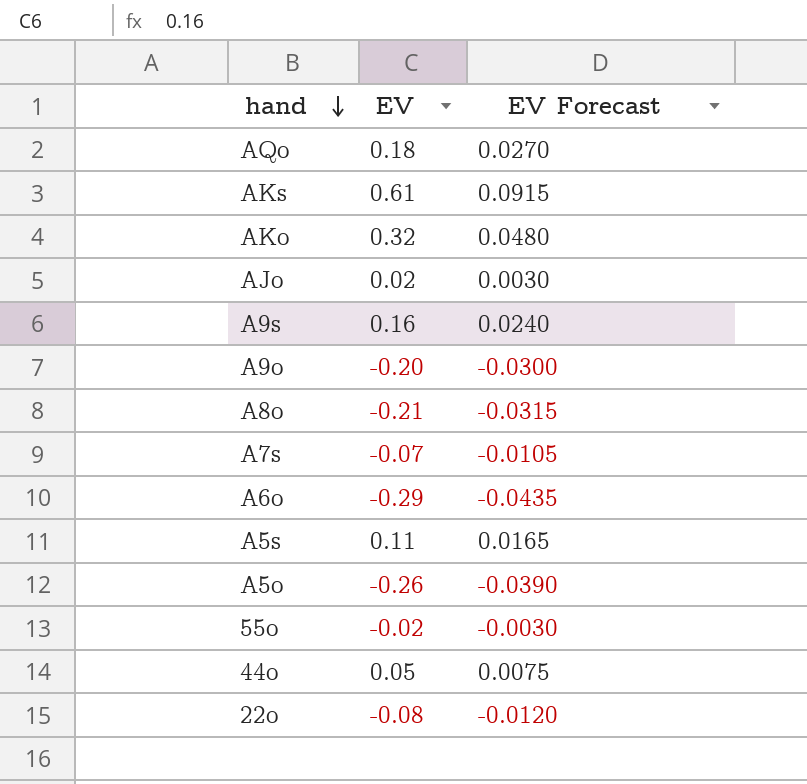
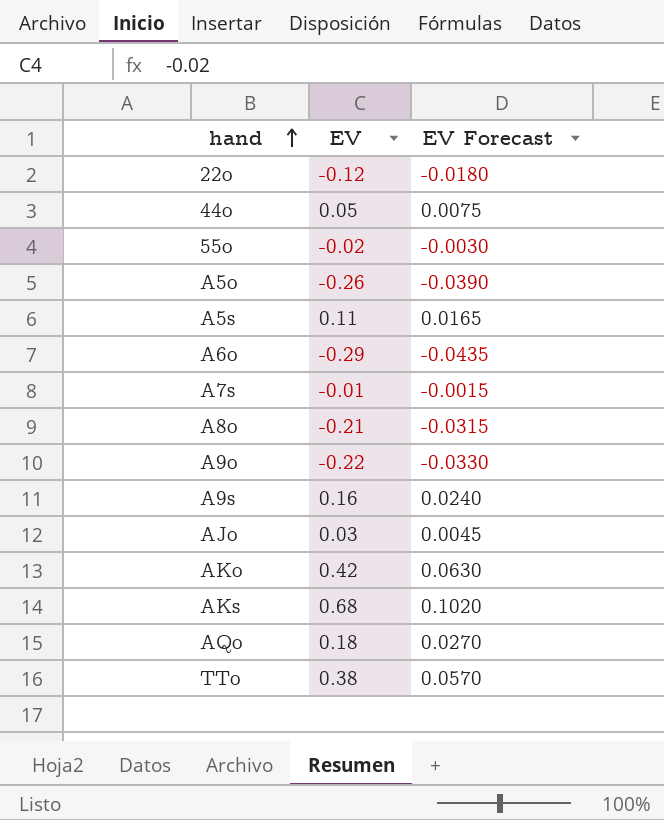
row order: hand descending -> hand ascending
22o | EV: -0.08 -> -0.12
22o | EV Forecast: -0.0120 -> -0.0180
A7s | EV: -0.07 -> -0.01
A7s | EV Forecast: -0.0105 -> -0.0015
A9o | EV: -0.20 -> -0.22
A9o | EV Forecast: -0.0300 -> -0.0330
AJo | EV: 0.02 -> 0.03
AJo | EV Forecast: 0.0030 -> 0.0045
AKo | EV: 0.32 -> 0.42
AKo | EV Forecast: 0.0480 -> 0.0630
AKs | EV: 0.61 -> 0.68
AKs | EV Forecast: 0.0915 -> 0.1020
row TTo: none -> 0.38 | 0.0570

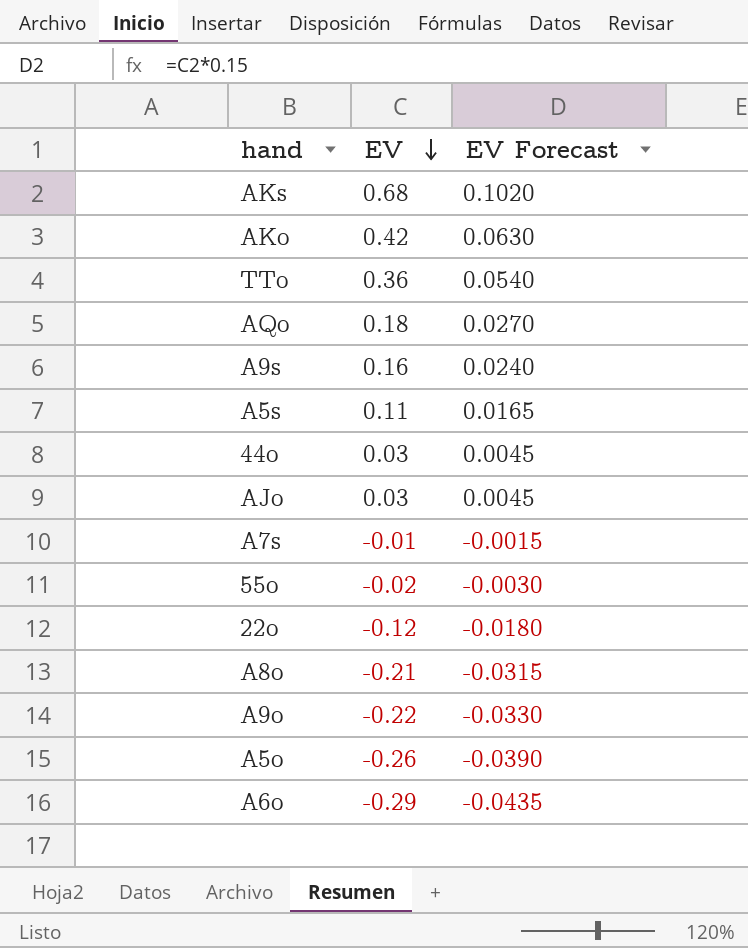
row order: hand ascending -> EV descending
TTo | EV: 0.38 -> 0.36
TTo | EV Forecast: 0.0570 -> 0.0540
44o | EV: 0.05 -> 0.03
44o | EV Forecast: 0.0075 -> 0.0045

